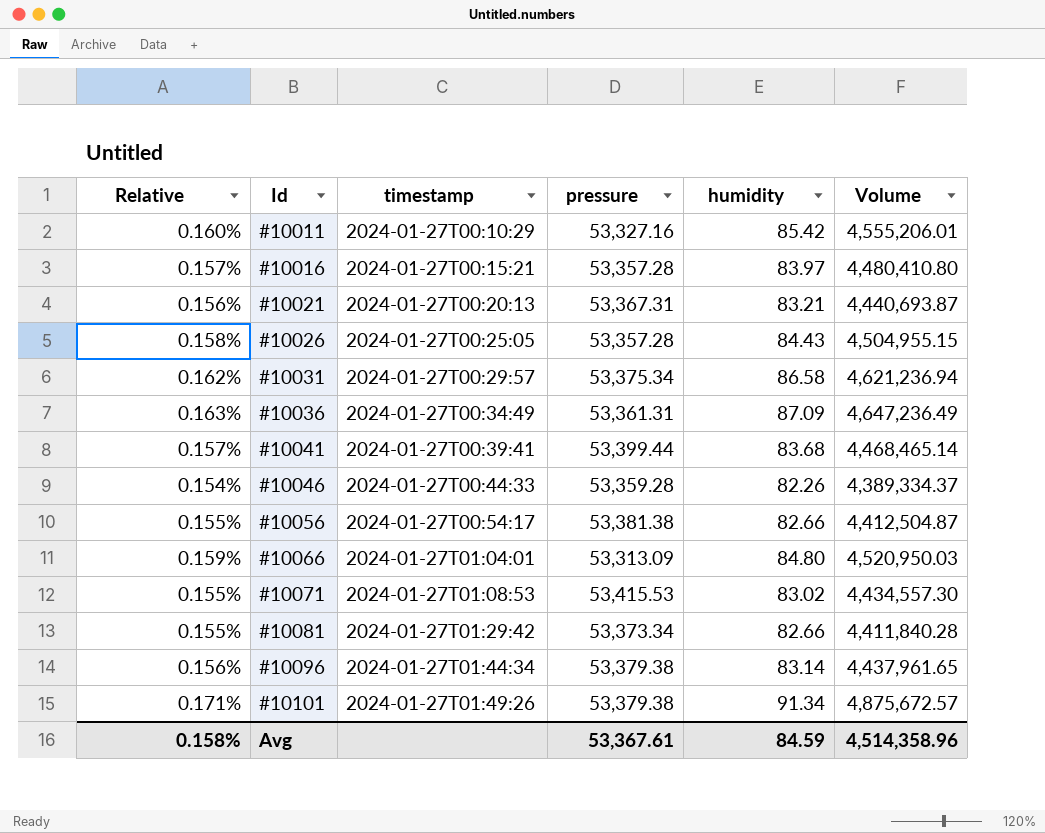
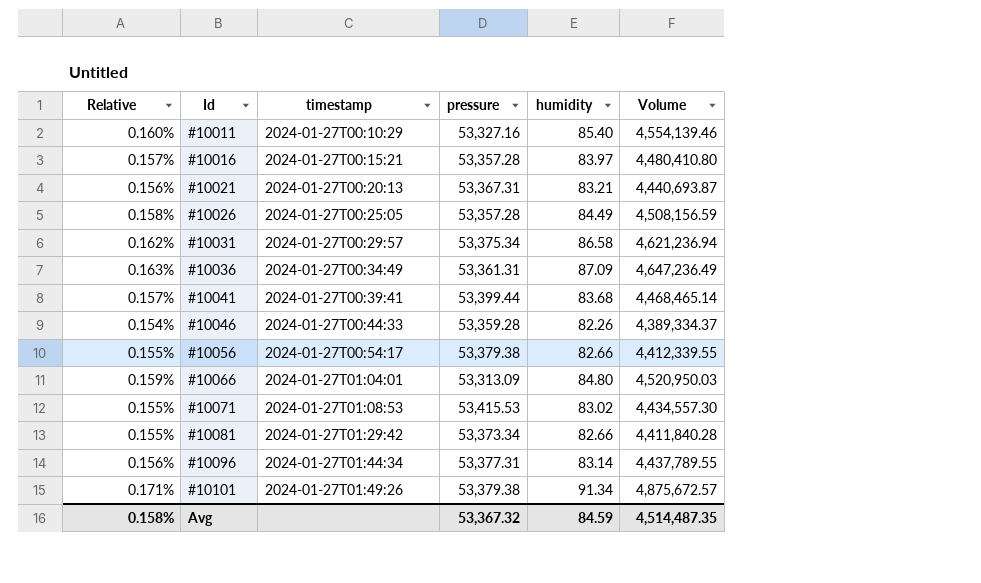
#10011 | humidity: 85.42 -> 85.40
#10011 | Volume: 4,555,206.01 -> 4,554,139.46
#10026 | humidity: 84.43 -> 84.49
#10026 | Volume: 4,504,955.15 -> 4,508,156.59
#10056 | pressure: 53,381.38 -> 53,379.38
#10056 | Volume: 4,412,504.87 -> 4,412,339.55
#10096 | pressure: 53,379.38 -> 53,377.31
#10096 | Volume: 4,437,961.65 -> 4,437,789.55
Avg | pressure: 53,367.61 -> 53,367.32
Avg | Volume: 4,514,358.96 -> 4,514,487.35

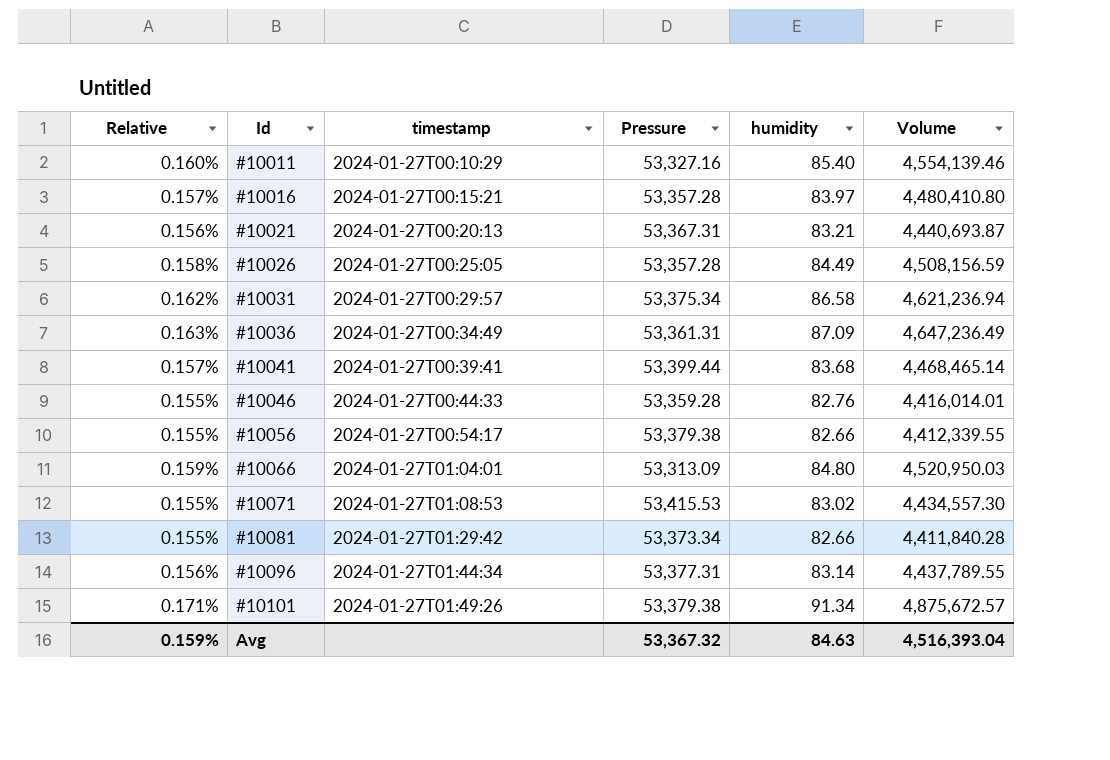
column name: pressure -> Pressure
#10046 | Relative: 0.154% -> 0.155%
#10046 | humidity: 82.26 -> 82.76
#10046 | Volume: 4,389,334.37 -> 4,416,014.01
Avg | Relative: 0.158% -> 0.159%
Avg | humidity: 84.59 -> 84.63
Avg | Volume: 4,514,487.35 -> 4,516,393.04

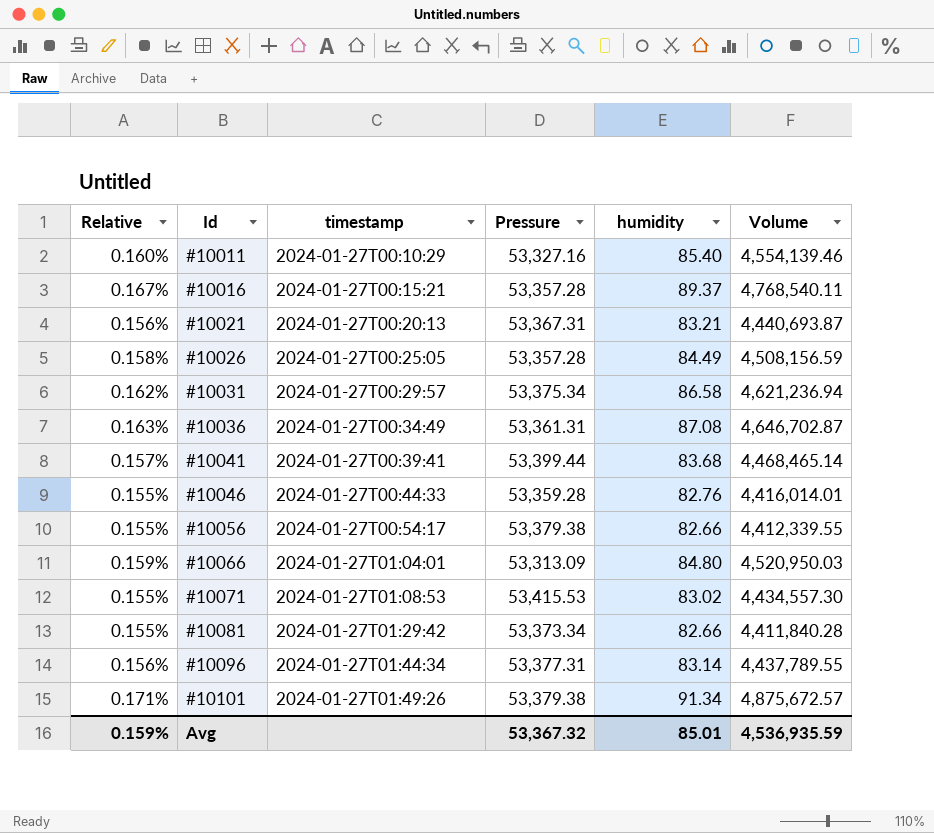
#10016 | Relative: 0.157% -> 0.167%
#10016 | humidity: 83.97 -> 89.37
#10016 | Volume: 4,480,410.80 -> 4,768,540.11
#10036 | humidity: 87.09 -> 87.08
#10036 | Volume: 4,647,236.49 -> 4,646,702.87
Avg | humidity: 84.63 -> 85.01
Avg | Volume: 4,516,393.04 -> 4,536,935.59

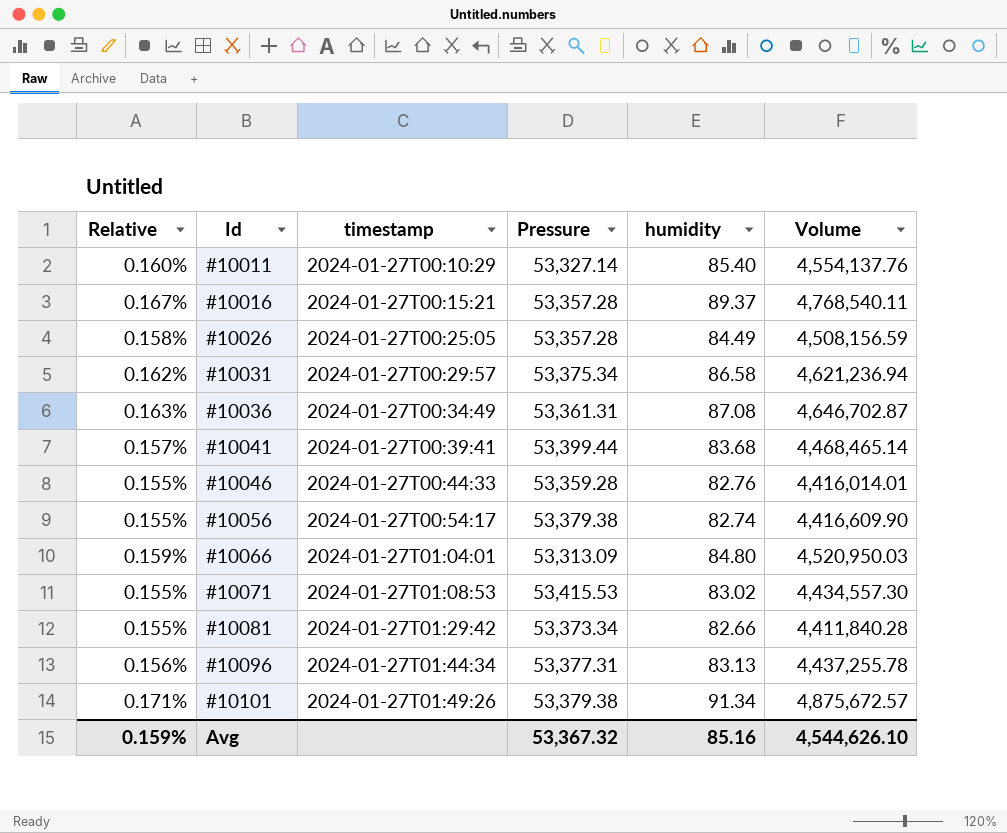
row #10021: 0.156% | 2024-01-27T00:20:13 | 53,367.31 | 83.21 | 4,440,693.87 -> none
#10011 | Pressure: 53,327.16 -> 53,327.14
#10011 | Volume: 4,554,139.46 -> 4,554,137.76
#10056 | humidity: 82.66 -> 82.74
#10056 | Volume: 4,412,339.55 -> 4,416,609.90
#10096 | humidity: 83.14 -> 83.13
#10096 | Volume: 4,437,789.55 -> 4,437,255.78
Avg | humidity: 85.01 -> 85.16
Avg | Volume: 4,536,935.59 -> 4,544,626.10

